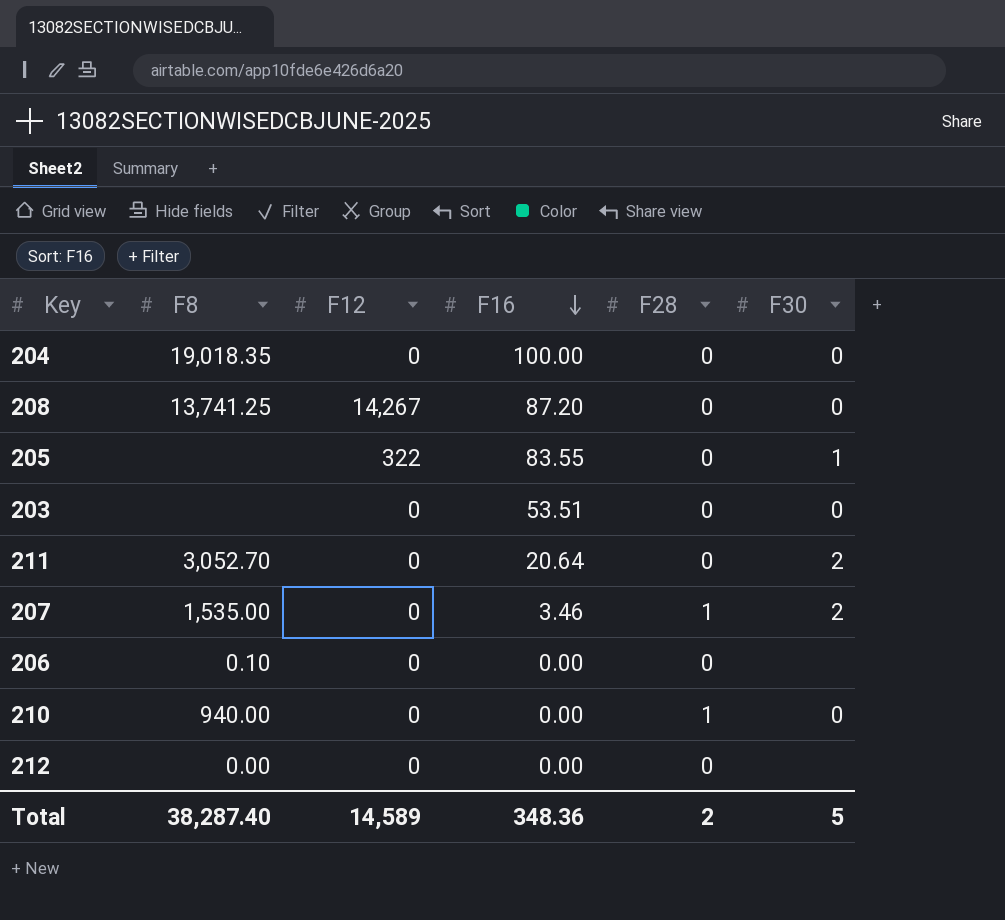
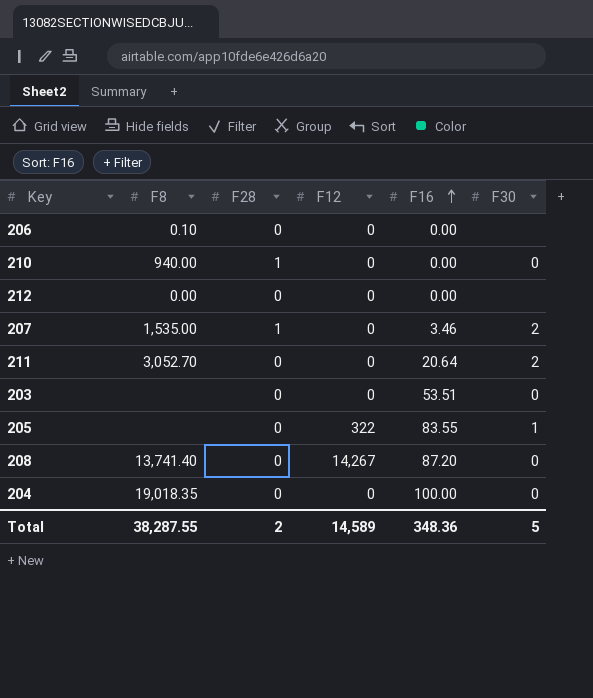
row order: F16 descending -> F16 ascending
column F28 | position: 5 -> 3
208 | F8: 13,741.25 -> 13,741.40
Total | F8: 38,287.40 -> 38,287.55

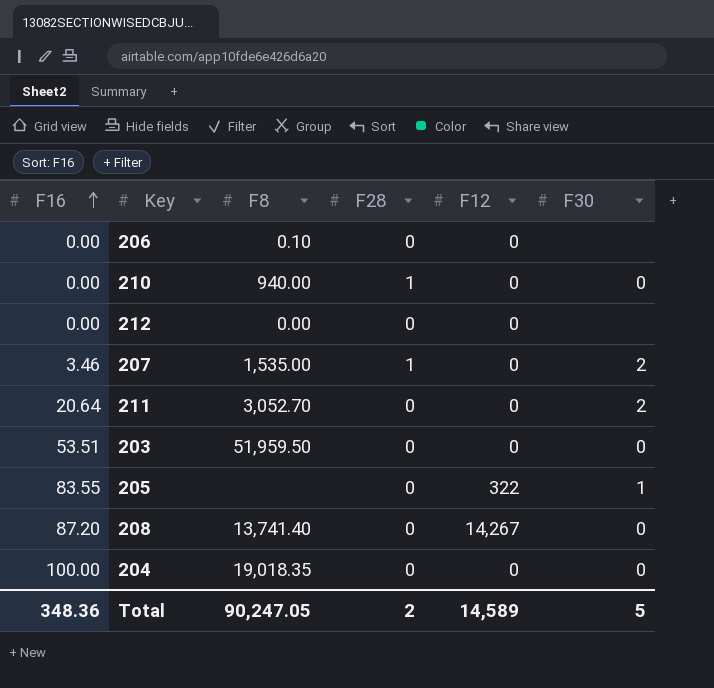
column F16 | position: 5 -> 1
203 | F8: none -> 51,959.50
Total | F8: 38,287.55 -> 90,247.05

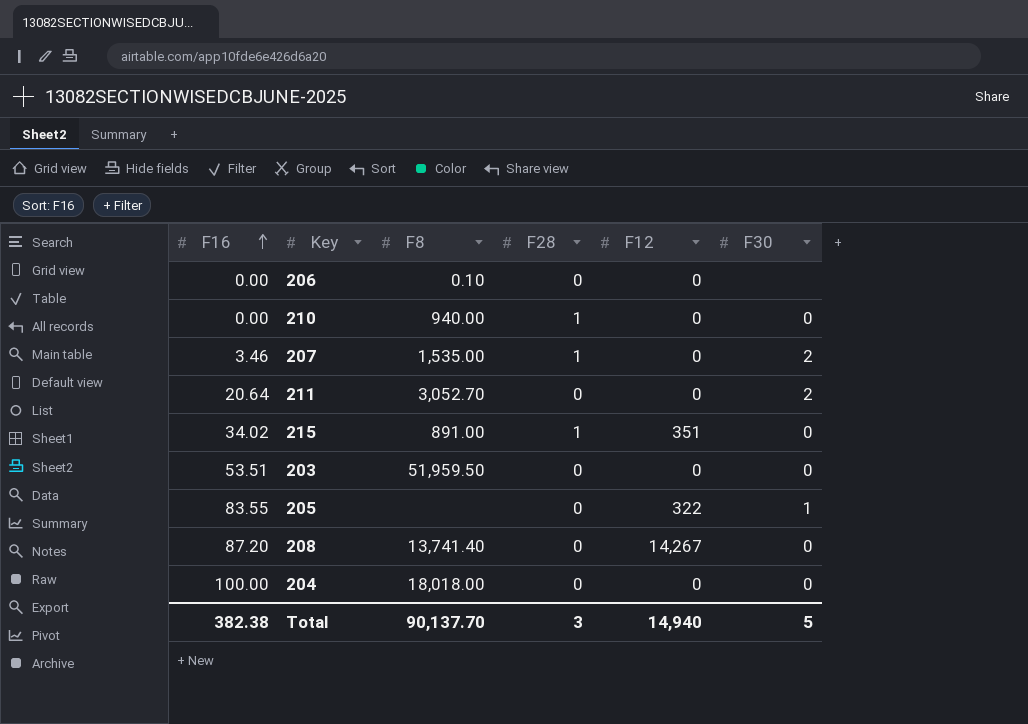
row 212: 0.00 | 0.00 | 0 | 0 | none -> none
row 215: none -> 34.02 | 891.00 | 1 | 351 | 0
204 | F8: 19,018.35 -> 18,018.00
Total | F16: 348.36 -> 382.38
Total | F8: 90,247.05 -> 90,137.70
Total | F28: 2 -> 3
Total | F12: 14,589 -> 14,940

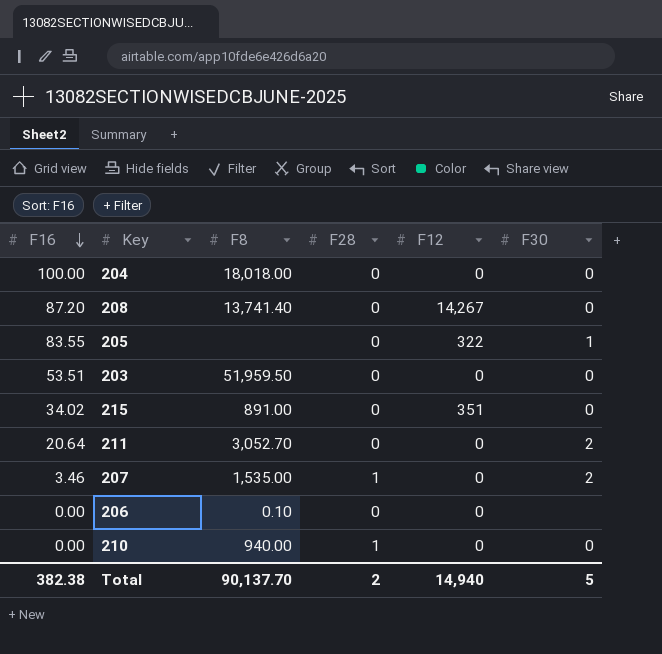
row order: F16 ascending -> F16 descending
215 | F28: 1 -> 0
Total | F28: 3 -> 2

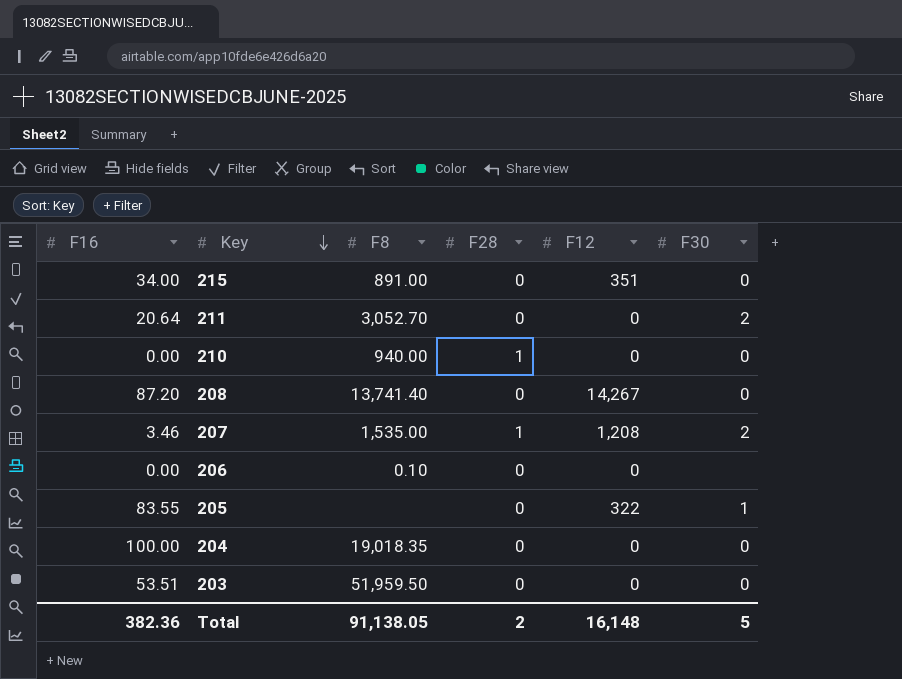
row order: F16 descending -> Key descending
215 | F16: 34.02 -> 34.00
207 | F12: 0 -> 1,208
204 | F8: 18,018.00 -> 19,018.35
Total | F16: 382.38 -> 382.36
Total | F8: 90,137.70 -> 91,138.05
Total | F12: 14,940 -> 16,148

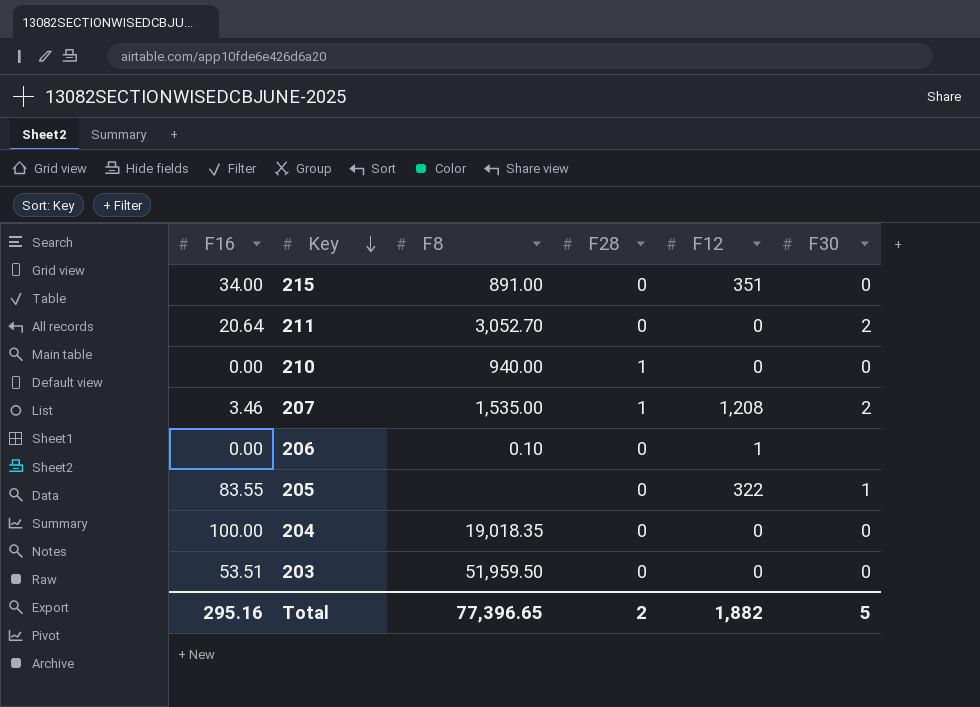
row 208: 87.20 | 13,741.40 | 0 | 14,267 | 0 -> none
206 | F12: 0 -> 1
Total | F16: 382.36 -> 295.16
Total | F8: 91,138.05 -> 77,396.65
Total | F12: 16,148 -> 1,882

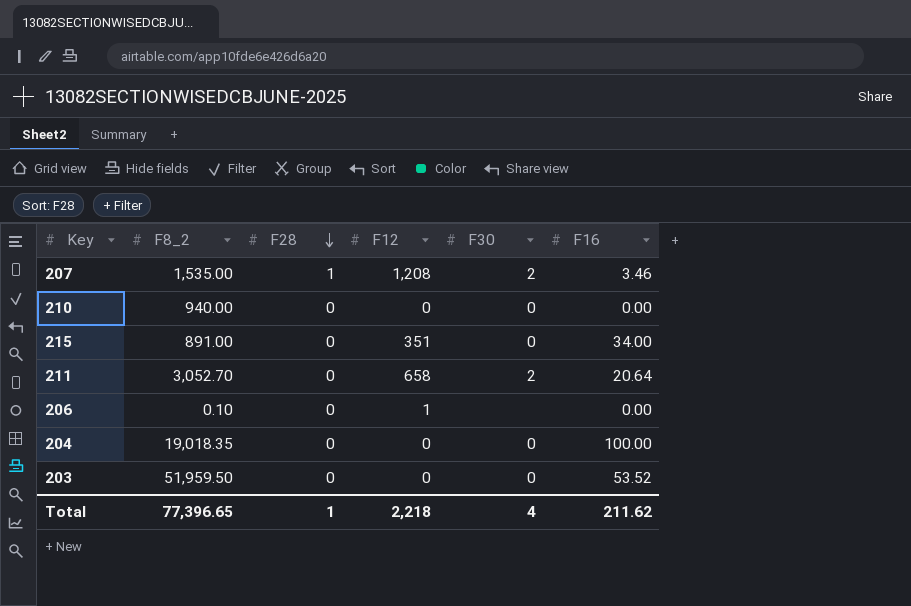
row order: Key descending -> F28 descending
column name: F8 -> F8_2
column F16 | position: 1 -> 6
row 205: 83.55 | none | 0 | 322 | 1 -> none
210 | F28: 1 -> 0
211 | F12: 0 -> 658
203 | F16: 53.51 -> 53.52
Total | F28: 2 -> 1
Total | F12: 1,882 -> 2,218
Total | F30: 5 -> 4
Total | F16: 295.16 -> 211.62

